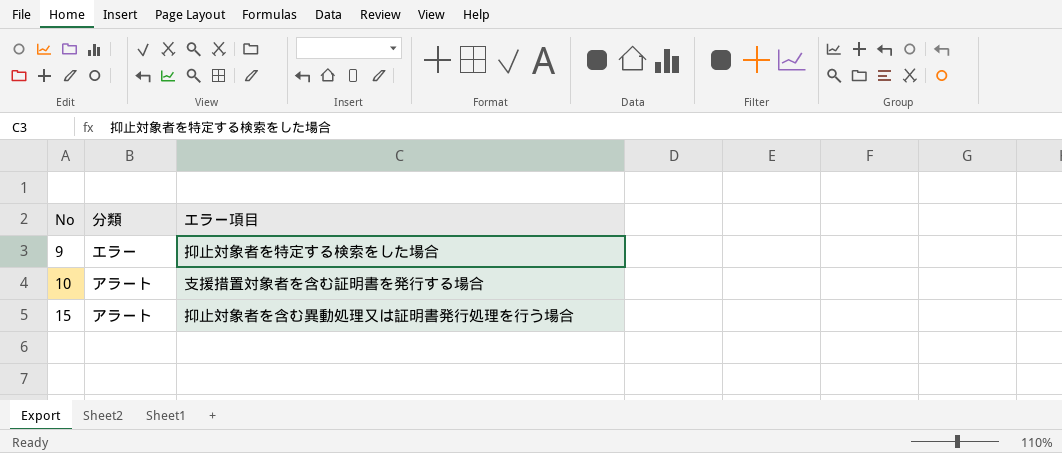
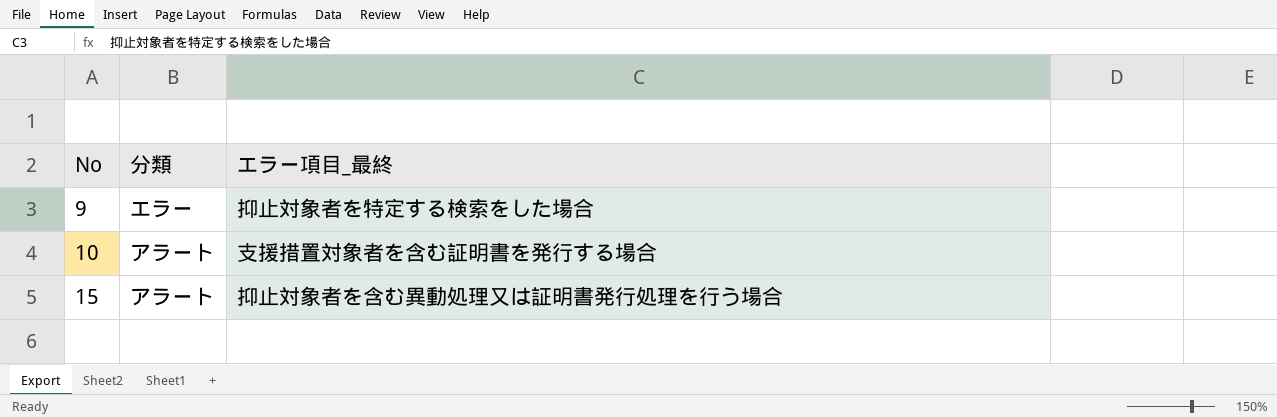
column name: エラー項目 -> エラー項目_最終

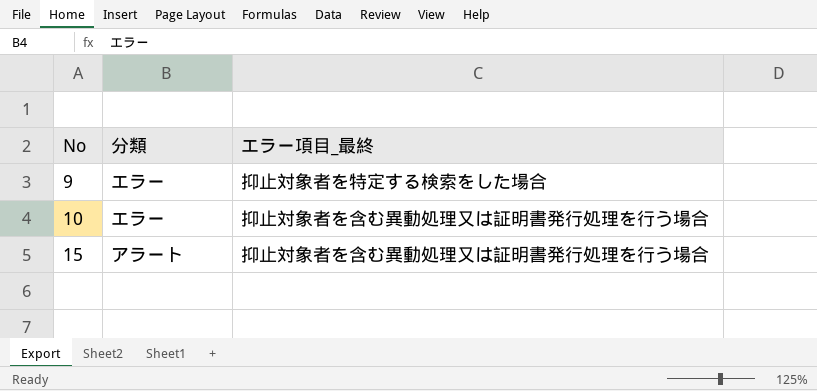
10 | 分類: アラート -> エラー
10 | エラー項目_最終: 支援措置対象者を含む証明書を発行する場合 -> 抑止対象者を含む異動処理又は証明書発行処理を行う場合

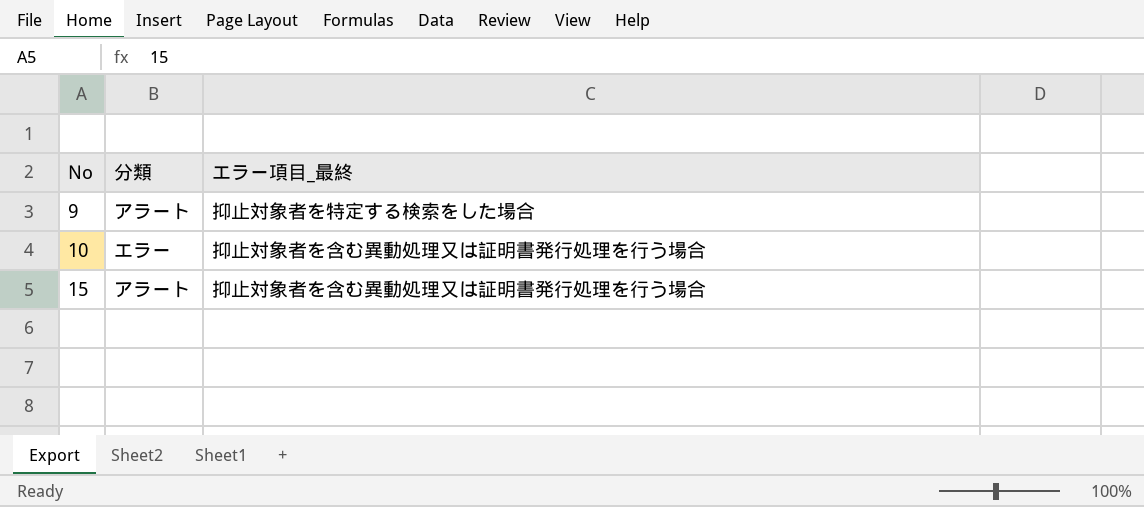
9 | 分類: エラー -> アラート

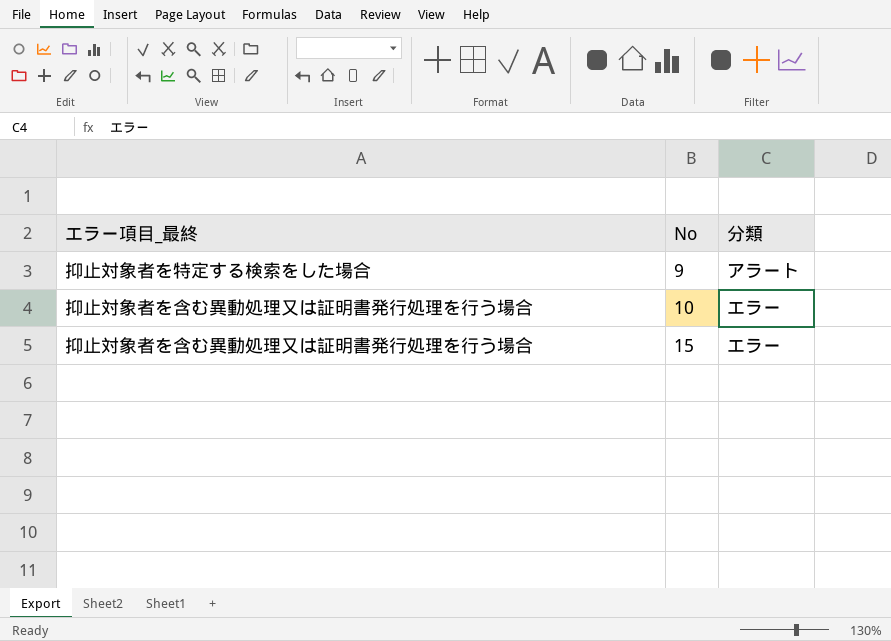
column エラー項目_最終 | position: 3 -> 1
15 | 分類: アラート -> エラー

